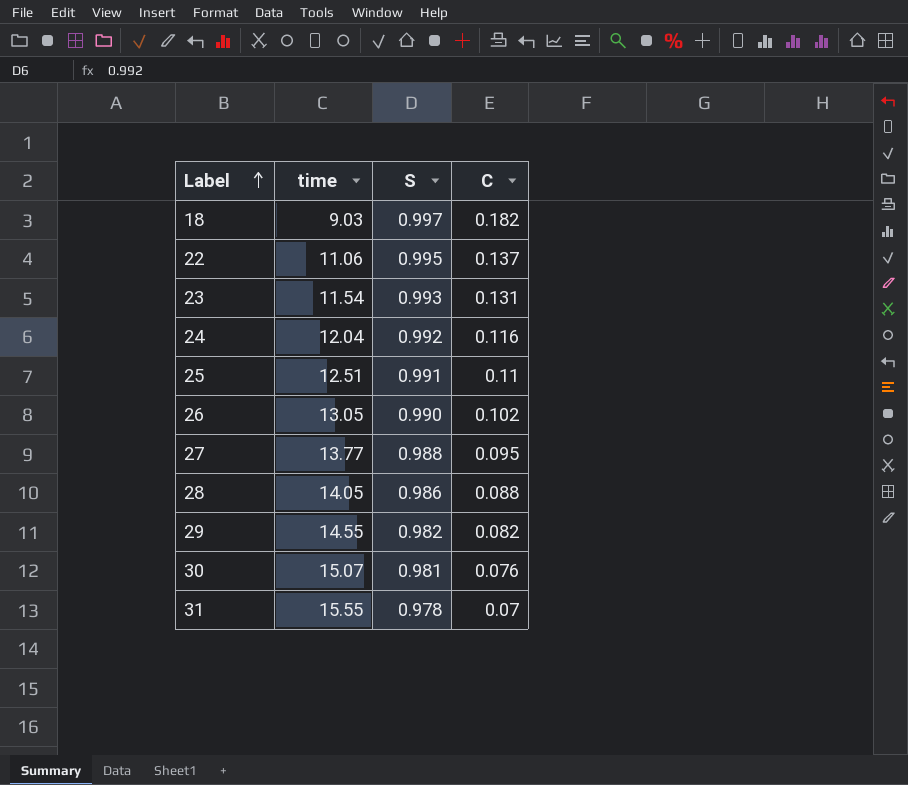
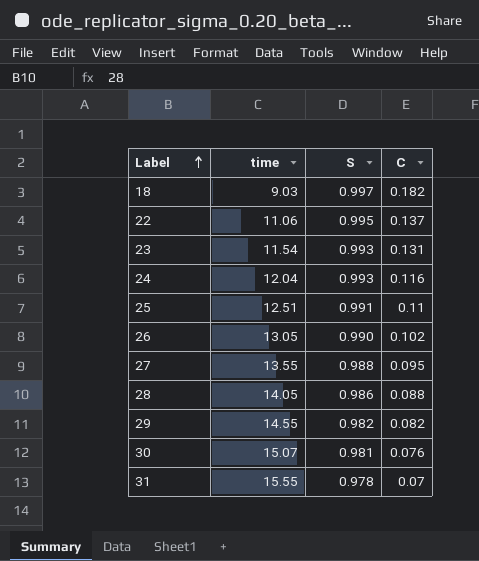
24 | S: 0.992 -> 0.993
27 | time: 13.77 -> 13.55

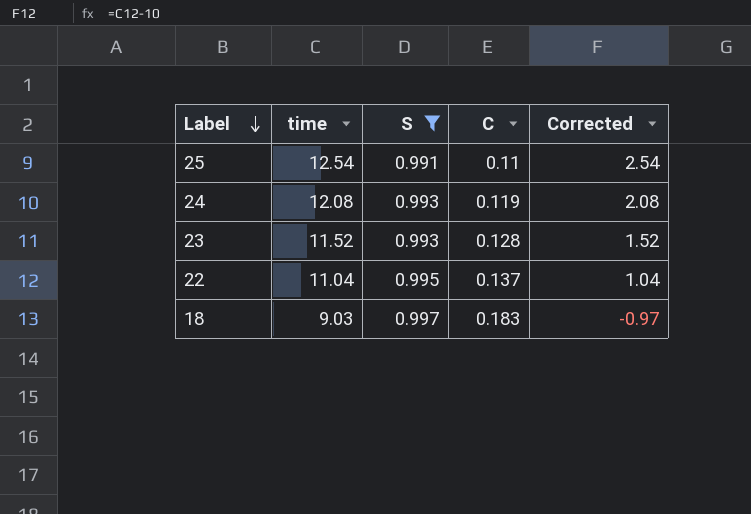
filter: none -> S >= 0.991
row order: Label ascending -> Label descending
column Corrected | formula: none -> [time] - 10
25 | time: 12.51 -> 12.54
24 | time: 12.04 -> 12.08
24 | C: 0.116 -> 0.119
23 | time: 11.54 -> 11.52
23 | C: 0.131 -> 0.128
22 | time: 11.06 -> 11.04
18 | C: 0.182 -> 0.183

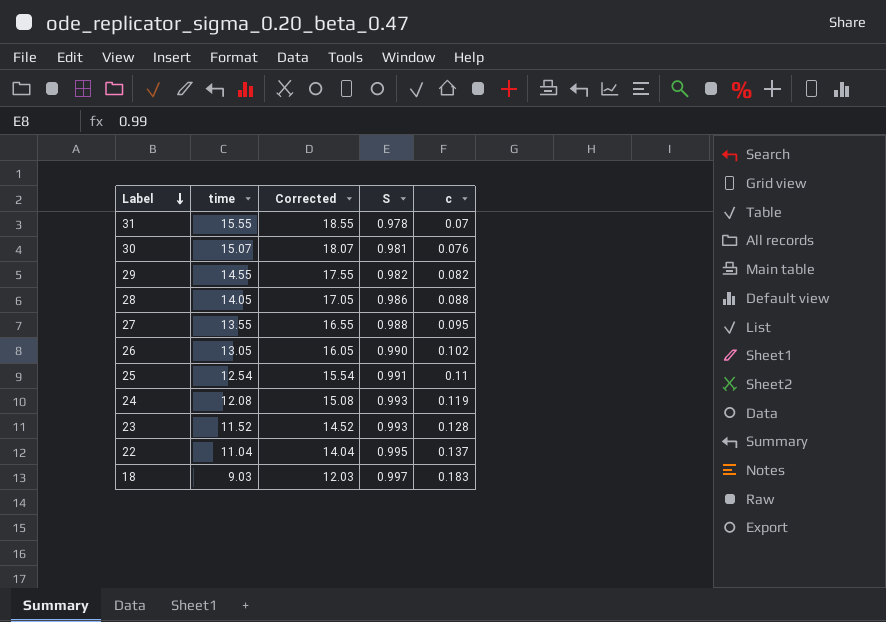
filter: S >= 0.991 -> none
column Corrected | formula: [time] - 10 -> [time] + 3
column Corrected | position: 5 -> 3
column name: C -> c

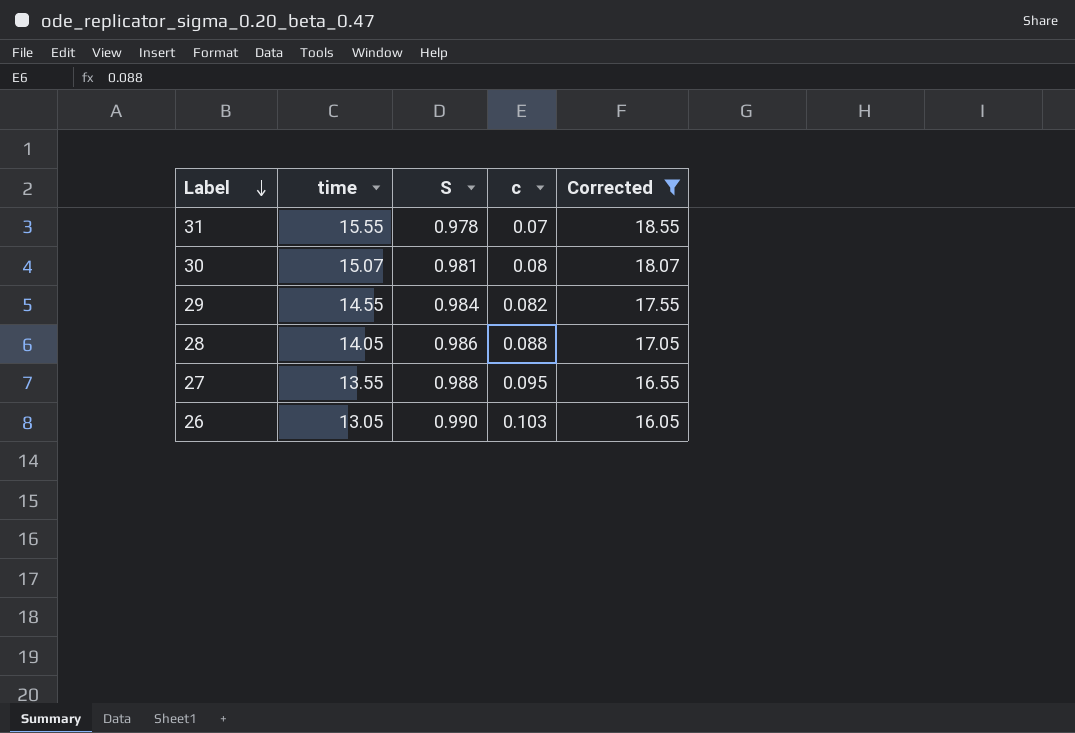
filter: none -> Corrected >= 16.05
column Corrected | position: 3 -> 5
30 | c: 0.076 -> 0.08
29 | S: 0.982 -> 0.984
26 | c: 0.102 -> 0.103

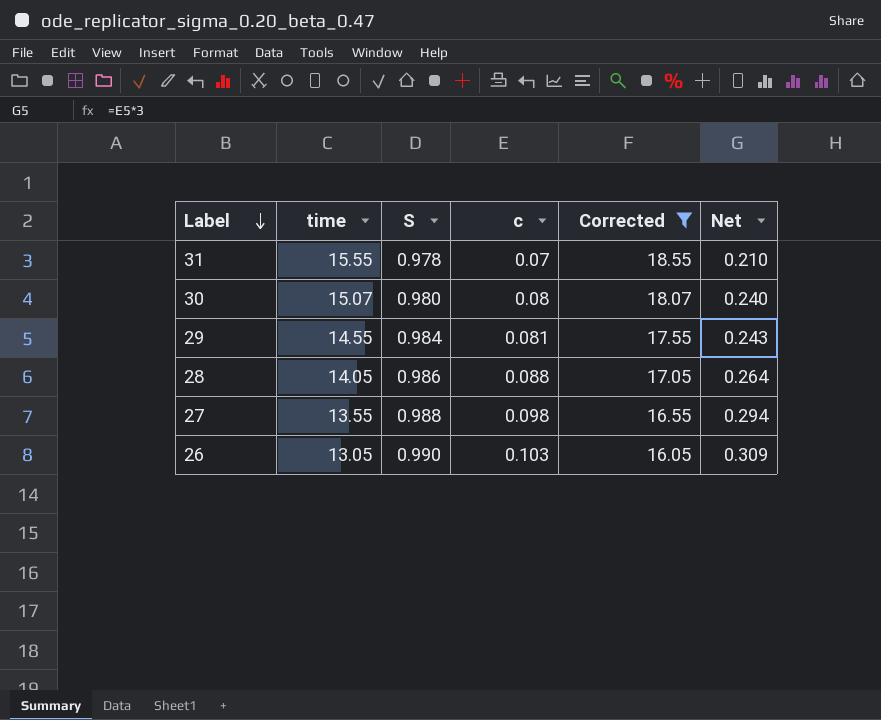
column Net | formula: none -> [c] * 3
30 | S: 0.981 -> 0.980
29 | c: 0.082 -> 0.081
27 | c: 0.095 -> 0.098

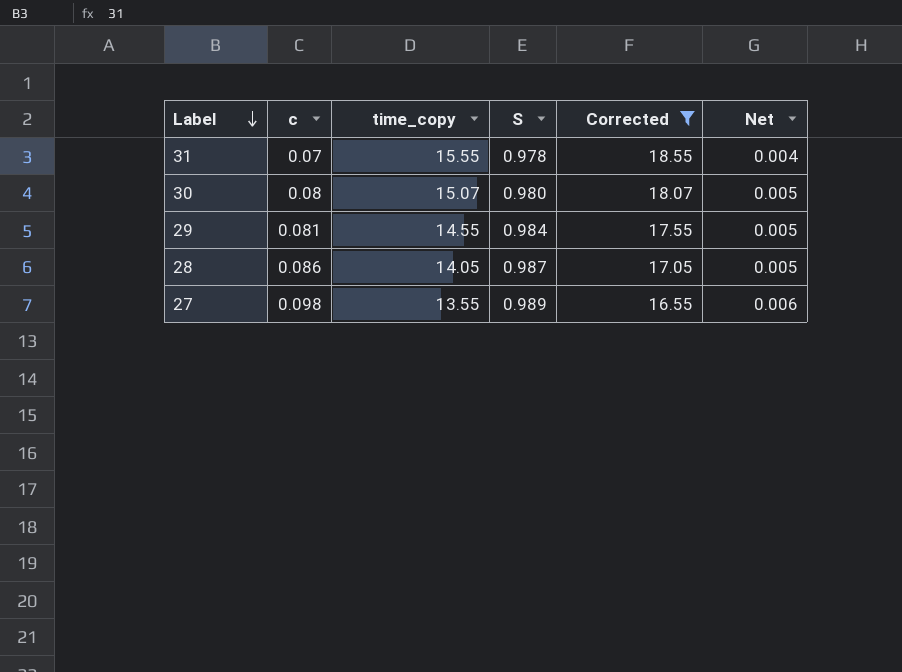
column c | position: 4 -> 2
column name: time -> time_copy
column Net | formula: [c] * 3 -> [c] * 0.06
row 26: 13.05 | 0.990 | 0.103 | 16.05 | 0.309 -> none
28 | c: 0.088 -> 0.086
28 | S: 0.986 -> 0.987
27 | S: 0.988 -> 0.989

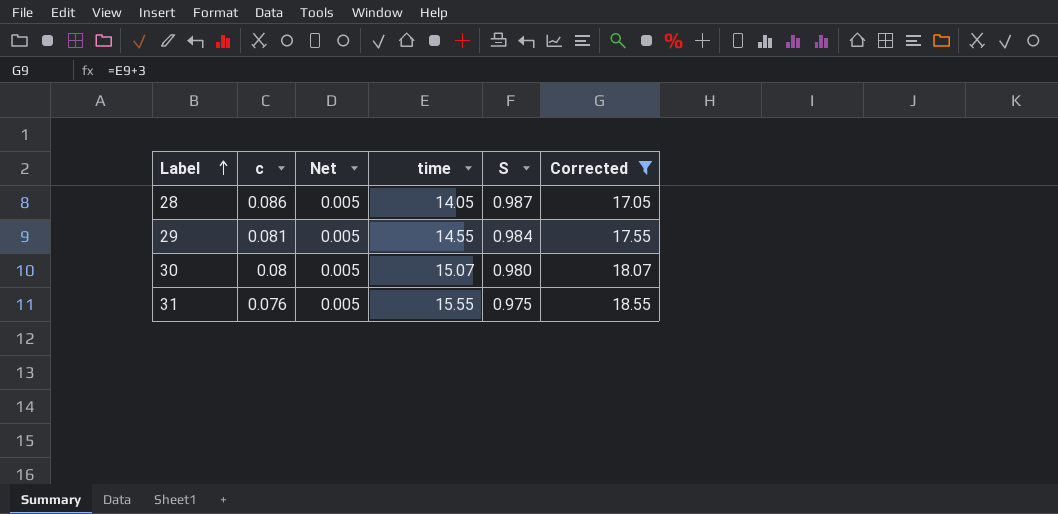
row order: Label descending -> Label ascending
column Net | position: 6 -> 3
column name: time_copy -> time
row 27: 0.098 | 13.55 | 0.989 | 16.55 | 0.006 -> none
31 | c: 0.07 -> 0.076
31 | Net: 0.004 -> 0.005
31 | S: 0.978 -> 0.975

